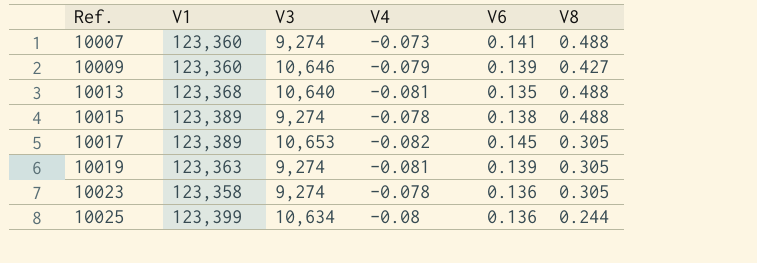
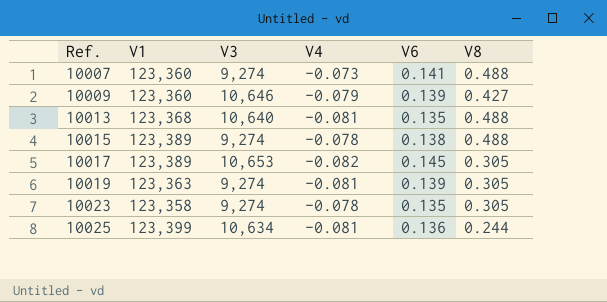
10023 | V6: 0.136 -> 0.135
10025 | V4: -0.08 -> -0.081

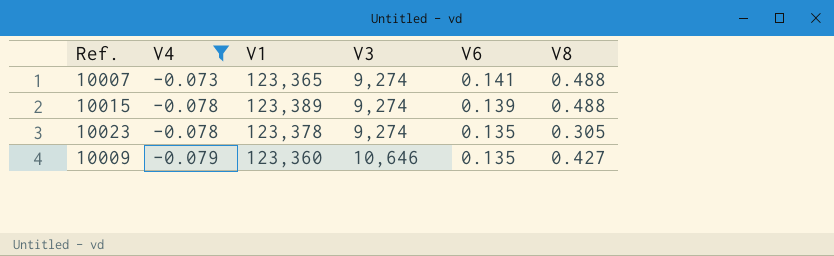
filter: none -> V4 >= -0.079
row order: Ref. ascending -> V4 descending
column V4 | position: 4 -> 2
10007 | V1: 123,360 -> 123,365
10015 | V6: 0.138 -> 0.139
10023 | V1: 123,358 -> 123,378
10009 | V6: 0.139 -> 0.135

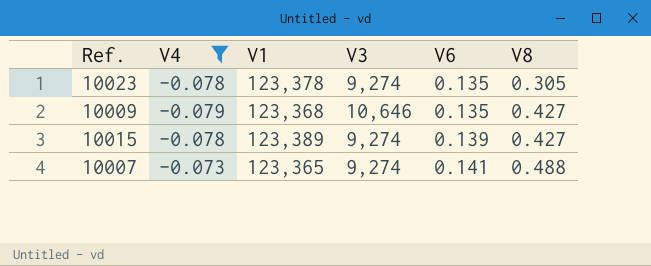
row order: V4 descending -> V6 ascending
10009 | V1: 123,360 -> 123,368
10015 | V8: 0.488 -> 0.427

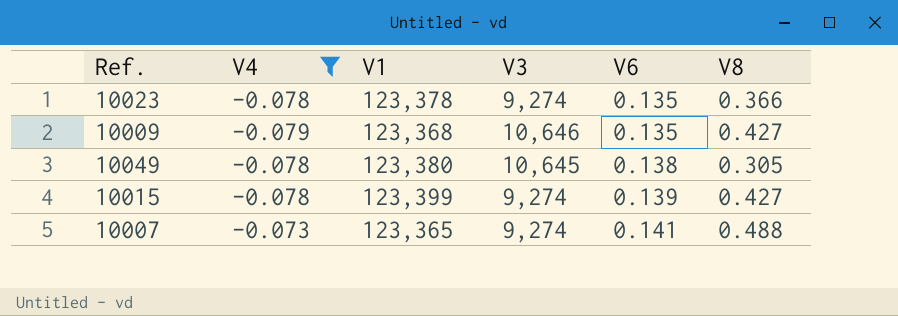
10023 | V8: 0.305 -> 0.366
row 10049: none -> -0.078 | 123,380 | 10,645 | 0.138 | 0.305
10015 | V1: 123,389 -> 123,399

